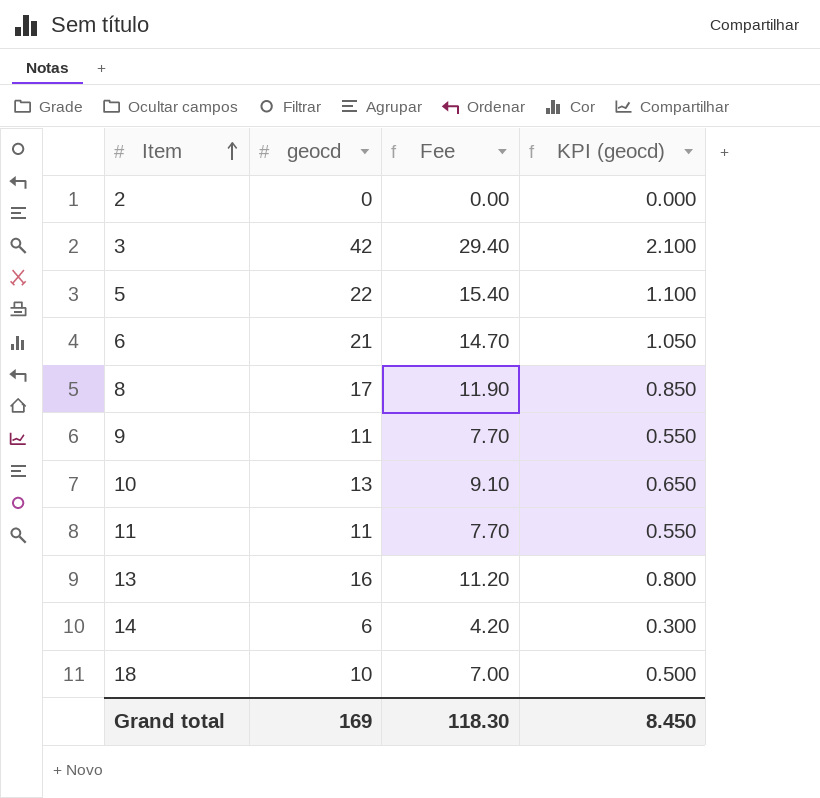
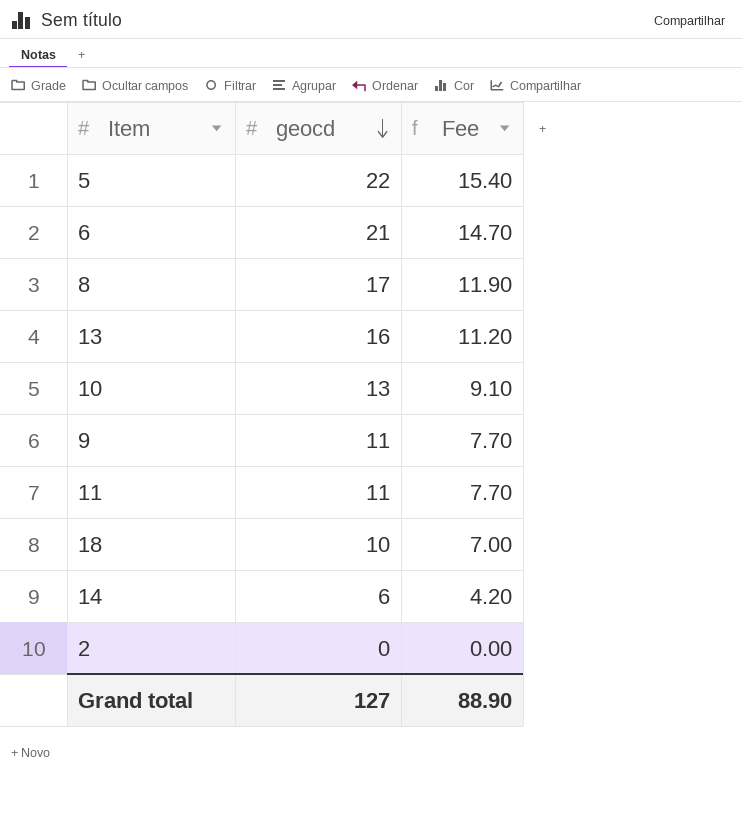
row order: Item ascending -> geocd descending
column KPI (geocd) | formula: [geocd] * 0.05 -> none
row 3: 42 | 29.40 | 2.100 -> none
Grand total | geocd: 169 -> 127
Grand total | Fee: 118.30 -> 88.90

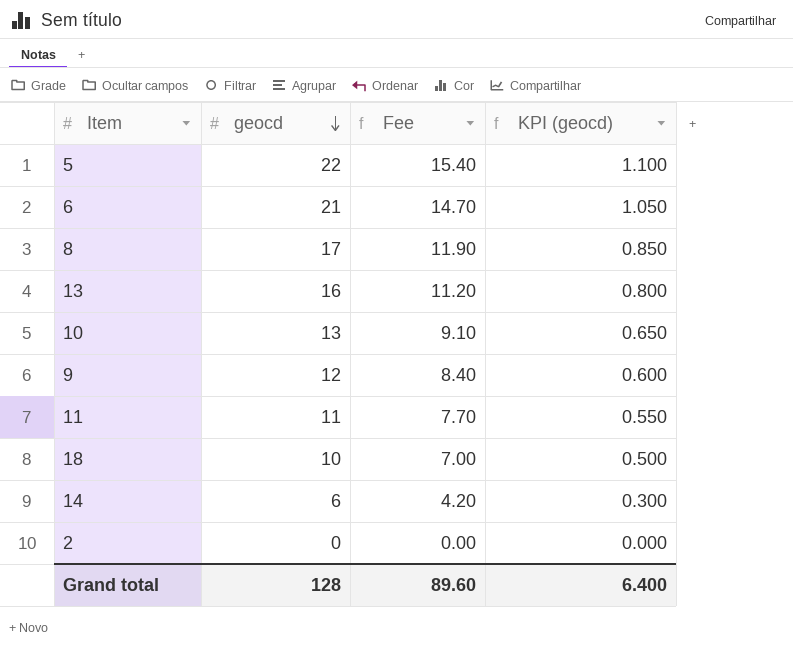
column KPI (geocd) | formula: none -> [geocd] * 0.05
9 | geocd: 11 -> 12
9 | Fee: 7.70 -> 8.40
Grand total | geocd: 127 -> 128
Grand total | Fee: 88.90 -> 89.60

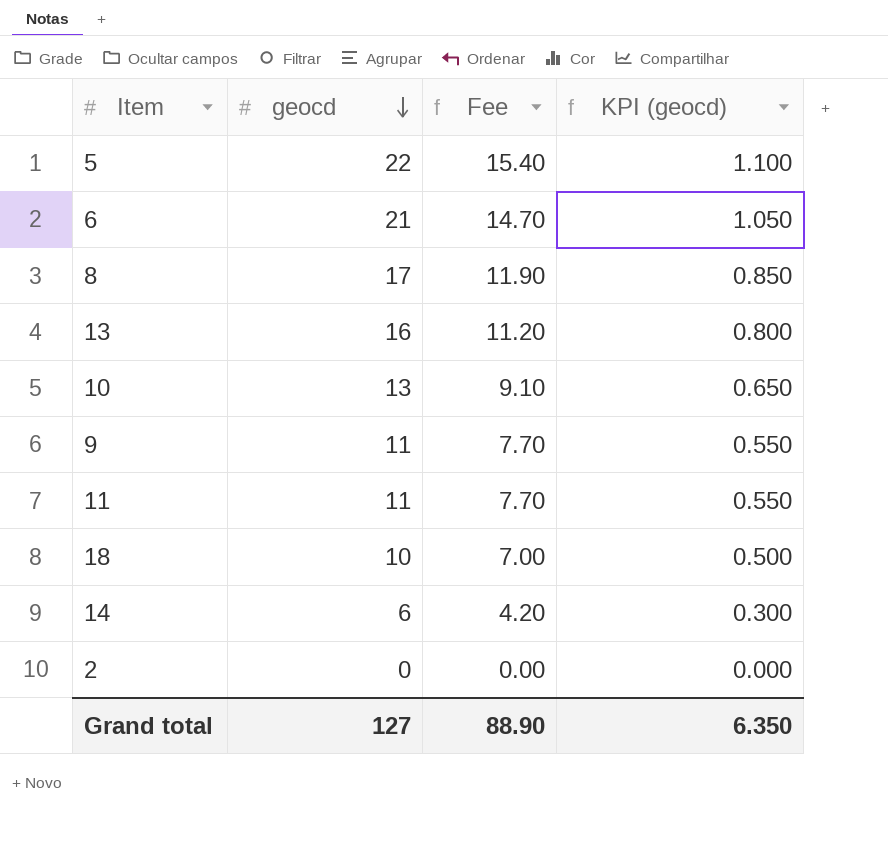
9 | geocd: 12 -> 11
9 | Fee: 8.40 -> 7.70
9 | KPI (geocd): 0.600 -> 0.550
Grand total | geocd: 128 -> 127
Grand total | Fee: 89.60 -> 88.90
Grand total | KPI (geocd): 6.400 -> 6.350

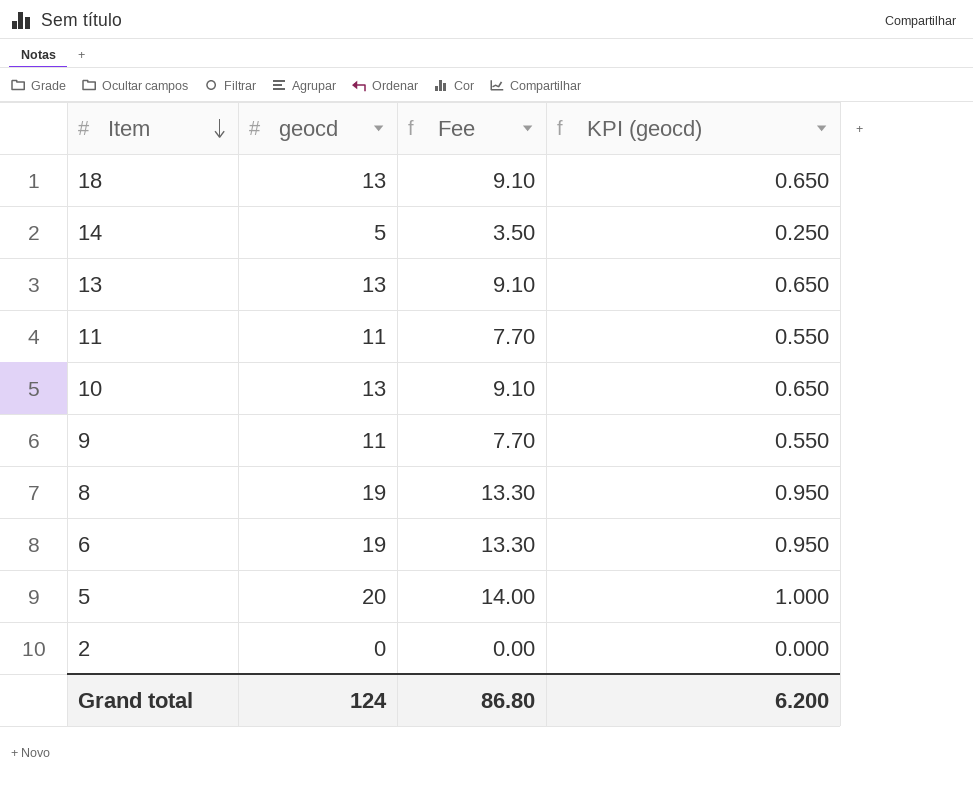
row order: geocd descending -> Item descending
18 | geocd: 10 -> 13
18 | Fee: 7.00 -> 9.10
18 | KPI (geocd): 0.500 -> 0.650
14 | geocd: 6 -> 5
14 | Fee: 4.20 -> 3.50
14 | KPI (geocd): 0.300 -> 0.250
13 | geocd: 16 -> 13
13 | Fee: 11.20 -> 9.10
13 | KPI (geocd): 0.800 -> 0.650
8 | geocd: 17 -> 19
8 | Fee: 11.90 -> 13.30
8 | KPI (geocd): 0.850 -> 0.950
6 | geocd: 21 -> 19
6 | Fee: 14.70 -> 13.30
6 | KPI (geocd): 1.050 -> 0.950
5 | geocd: 22 -> 20
5 | Fee: 15.40 -> 14.00
5 | KPI (geocd): 1.100 -> 1.000
Grand total | geocd: 127 -> 124
Grand total | Fee: 88.90 -> 86.80
Grand total | KPI (geocd): 6.350 -> 6.200

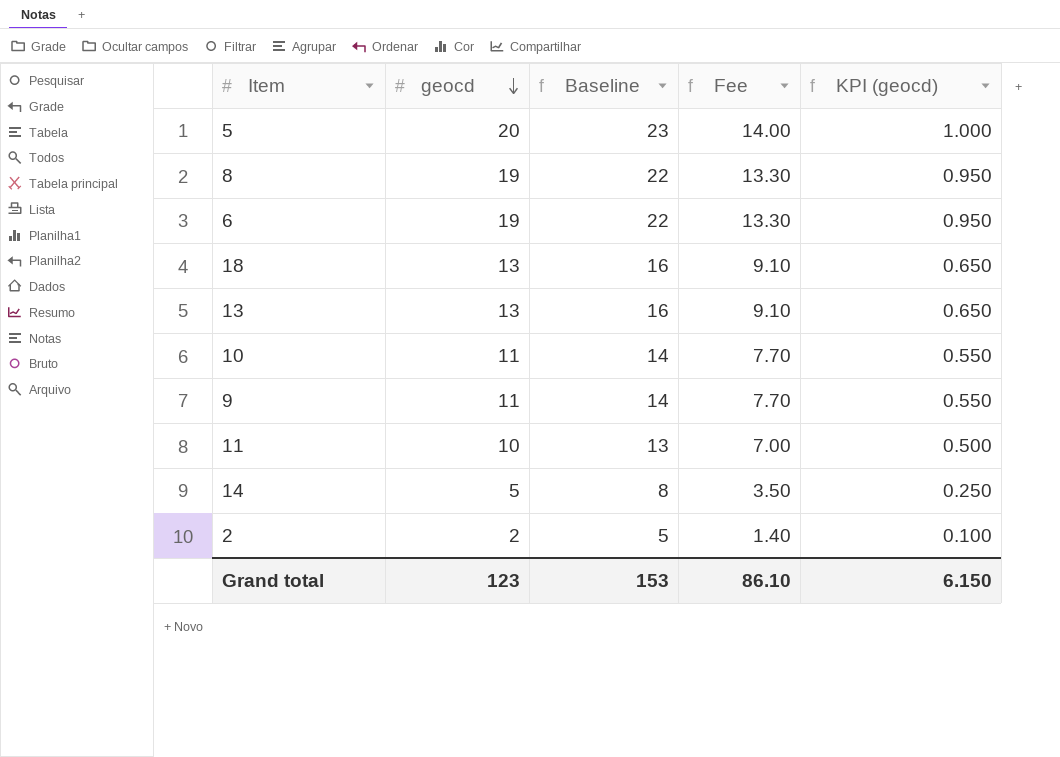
row order: Item descending -> geocd descending
column Baseline | formula: none -> [geocd] + 3
10 | geocd: 13 -> 11
10 | Fee: 9.10 -> 7.70
10 | KPI (geocd): 0.650 -> 0.550
11 | geocd: 11 -> 10
11 | Fee: 7.70 -> 7.00
11 | KPI (geocd): 0.550 -> 0.500
2 | geocd: 0 -> 2
2 | Fee: 0.00 -> 1.40
2 | KPI (geocd): 0.000 -> 0.100
Grand total | geocd: 124 -> 123
Grand total | Fee: 86.80 -> 86.10
Grand total | KPI (geocd): 6.200 -> 6.150

